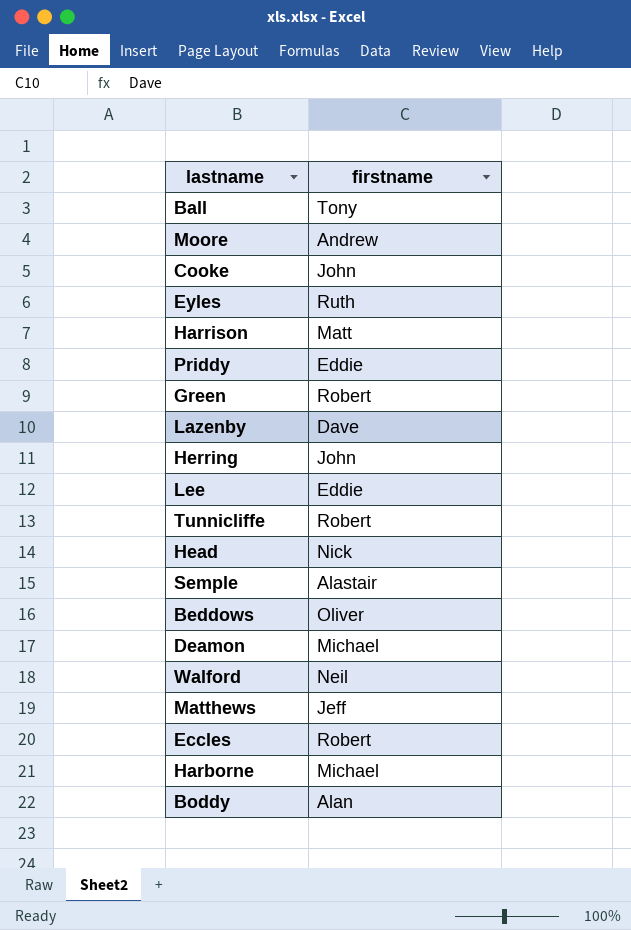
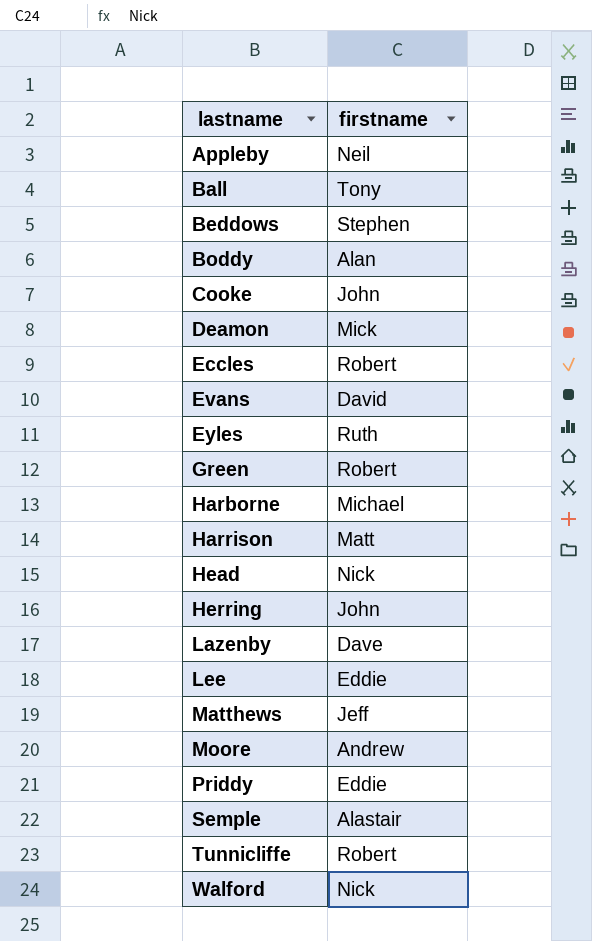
row order: none -> lastname ascending
row Appleby: none -> Neil
Beddows | firstname: Oliver -> Stephen
Deamon | firstname: Michael -> Mick
row Evans: none -> David
Walford | firstname: Neil -> Nick

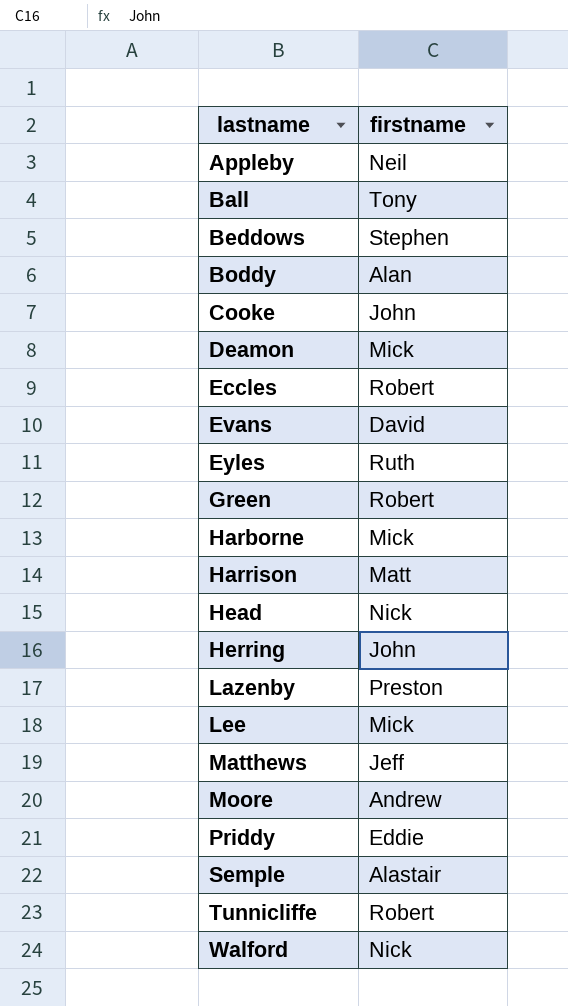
Harborne | firstname: Michael -> Mick
Lazenby | firstname: Dave -> Preston
Lee | firstname: Eddie -> Mick

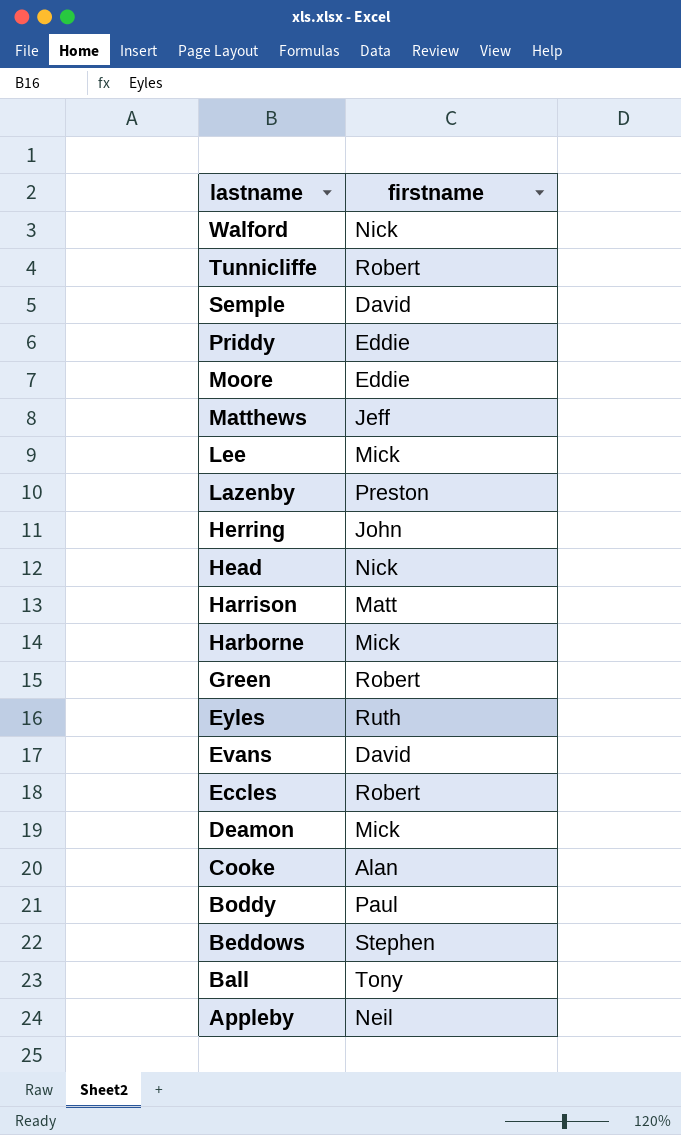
row order: lastname ascending -> lastname descending
Semple | firstname: Alastair -> David
Moore | firstname: Andrew -> Eddie
Cooke | firstname: John -> Alan
Boddy | firstname: Alan -> Paul

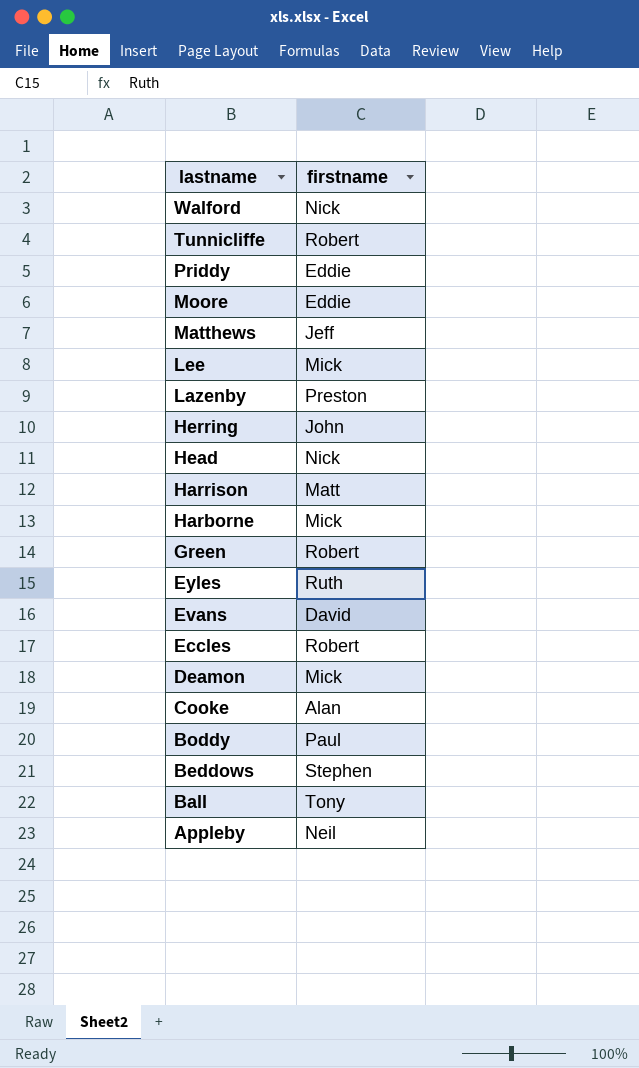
row Semple: David -> none

